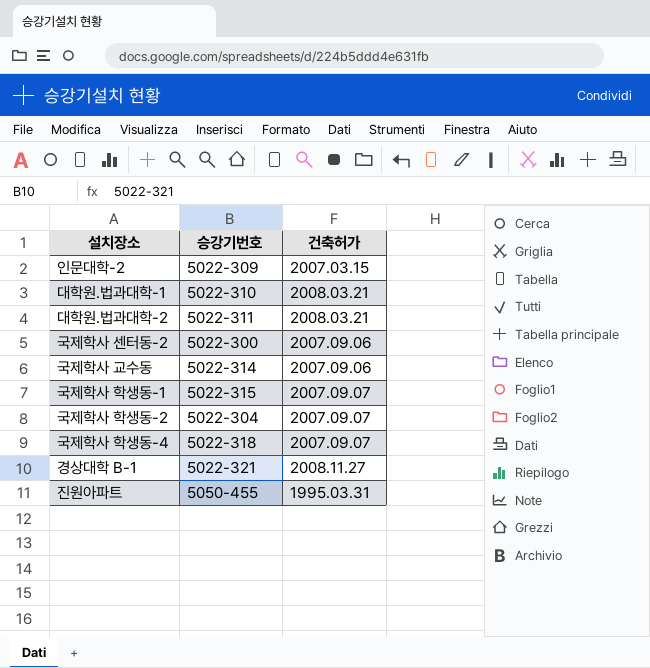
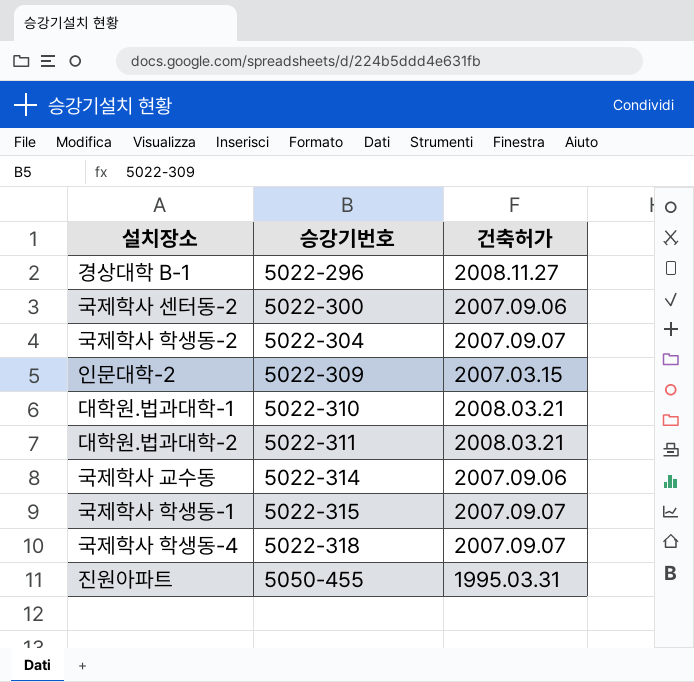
row order: none -> 승강기번호 ascending
경상대학 B-1 | 승강기번호: 5022-321 -> 5022-296

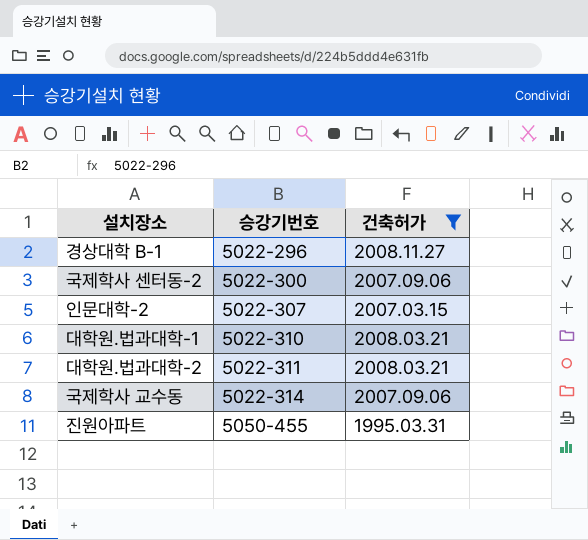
filter: none -> 건축허가 != 2007.09.07
인문대학-2 | 승강기번호: 5022-309 -> 5022-307

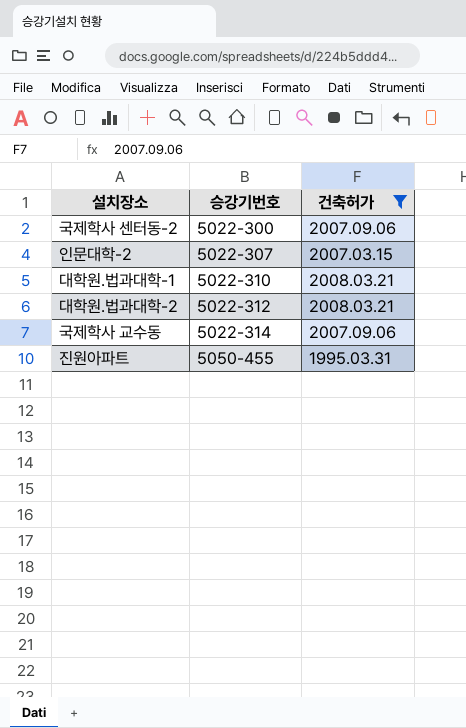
row 경상대학 B-1: 5022-296 | 2008.11.27 -> none
대학원.법과대학-2 | 승강기번호: 5022-311 -> 5022-312

